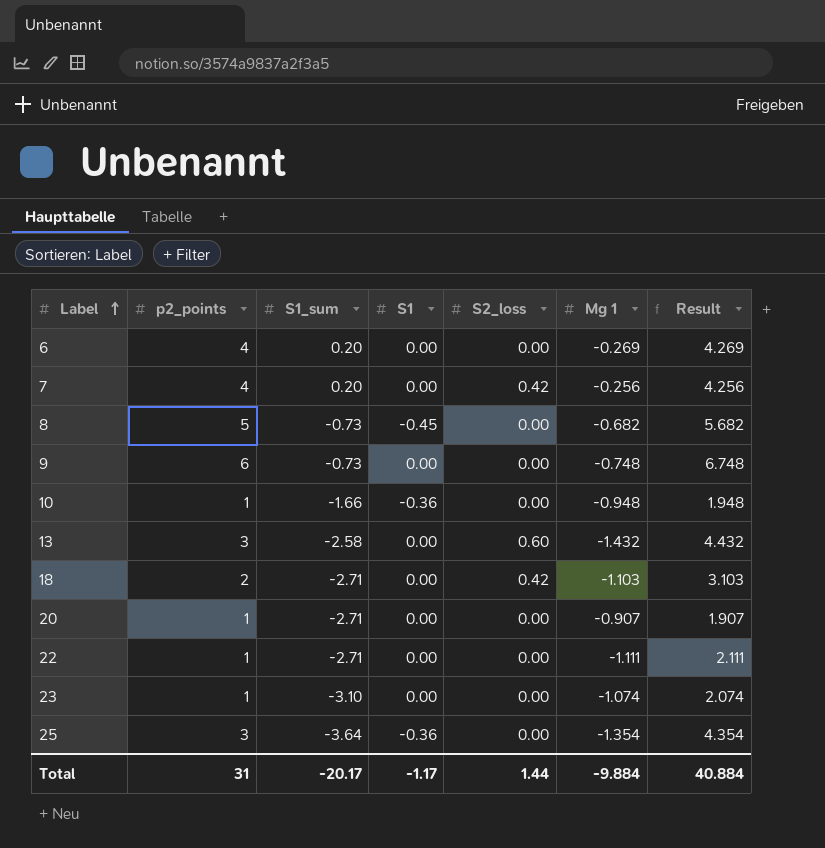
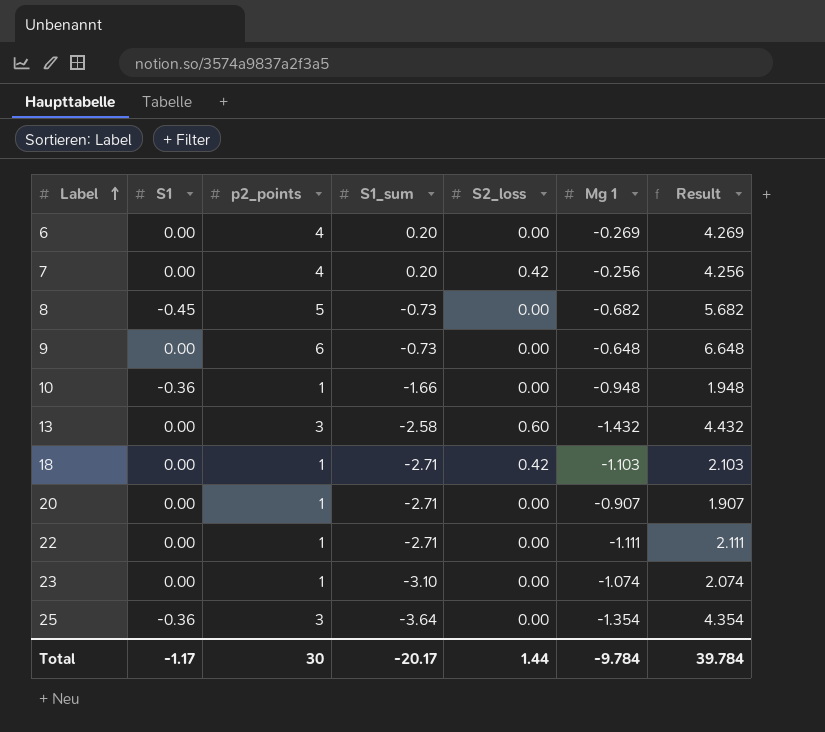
column S1 | position: 4 -> 2
9 | Mg 1: -0.748 -> -0.648
9 | Result: 6.748 -> 6.648
18 | p2_points: 2 -> 1
18 | Result: 3.103 -> 2.103
Total | p2_points: 31 -> 30
Total | Mg 1: -9.884 -> -9.784
Total | Result: 40.884 -> 39.784

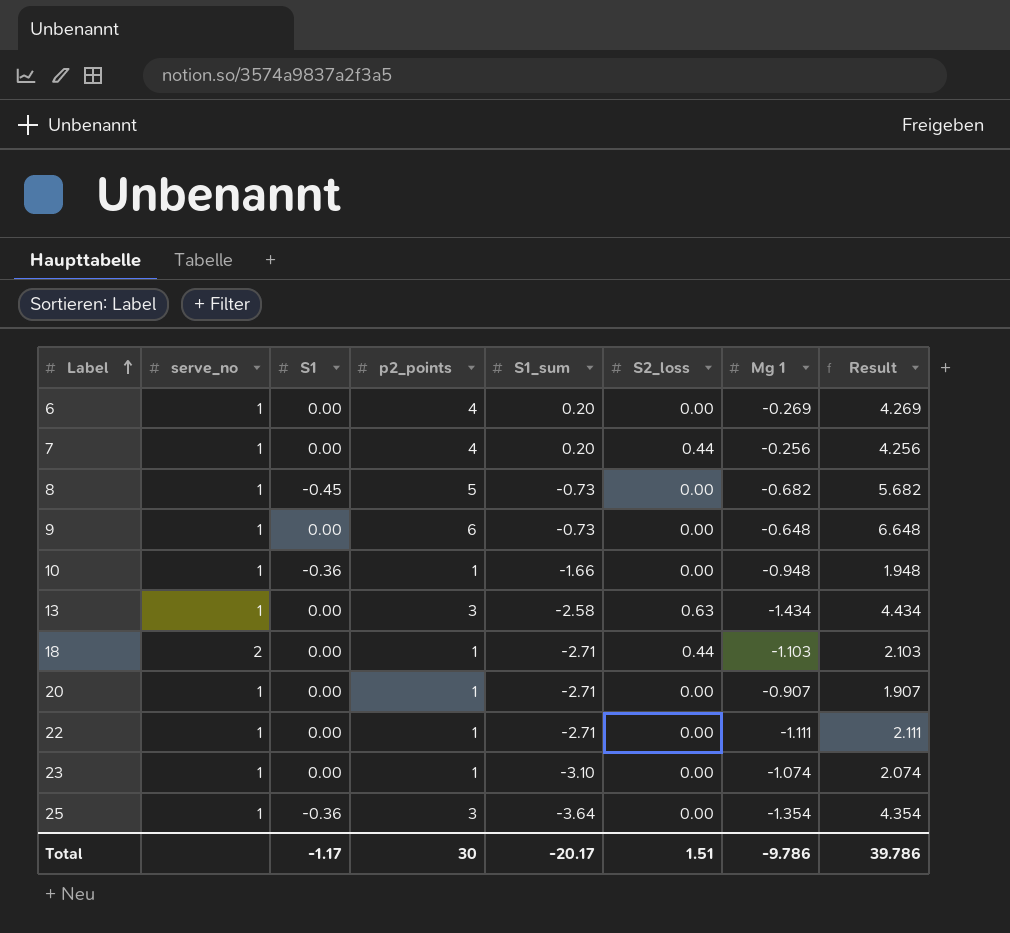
column serve_no | position: none -> 2
7 | S2_loss: 0.42 -> 0.44
13 | S2_loss: 0.60 -> 0.63
13 | Mg 1: -1.432 -> -1.434
13 | Result: 4.432 -> 4.434
18 | S2_loss: 0.42 -> 0.44
Total | S2_loss: 1.44 -> 1.51
Total | Mg 1: -9.784 -> -9.786
Total | Result: 39.784 -> 39.786

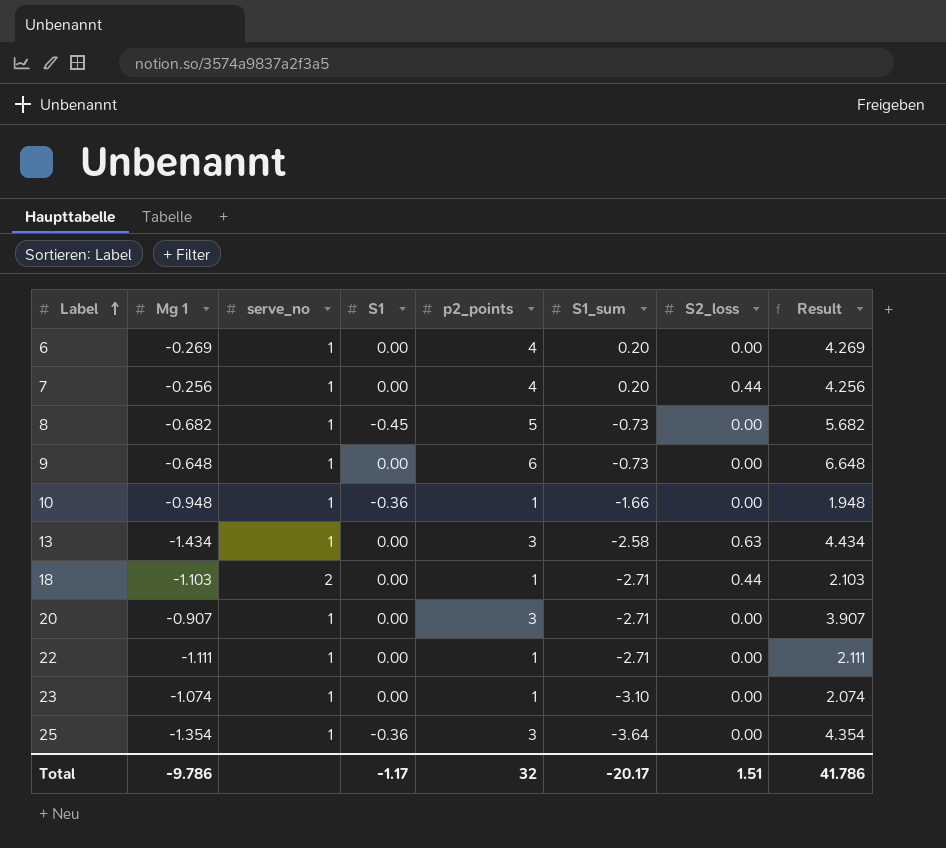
column Mg 1 | position: 7 -> 2
20 | p2_points: 1 -> 3
20 | Result: 1.907 -> 3.907
Total | p2_points: 30 -> 32
Total | Result: 39.786 -> 41.786

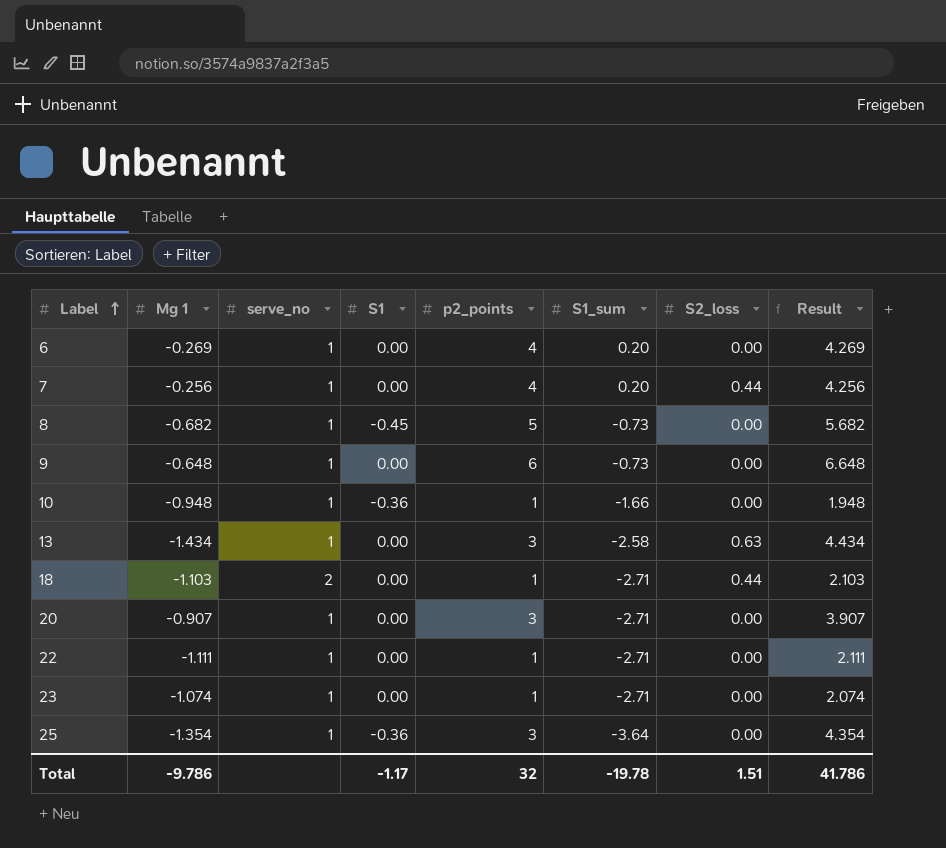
23 | S1_sum: -3.10 -> -2.71
Total | S1_sum: -20.17 -> -19.78

